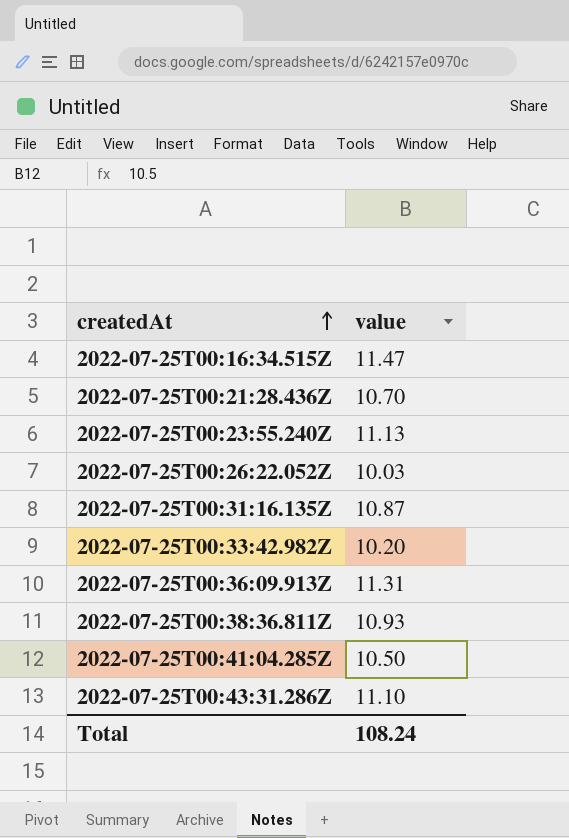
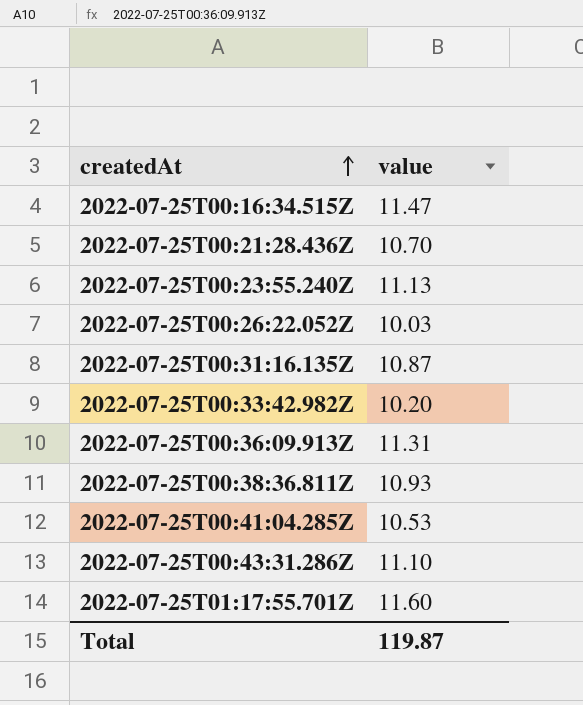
2022-07-25T00:41:04.285Z | value: 10.50 -> 10.53
row 2022-07-25T01:17:55.701Z: none -> 11.60
Total | value: 108.24 -> 119.87

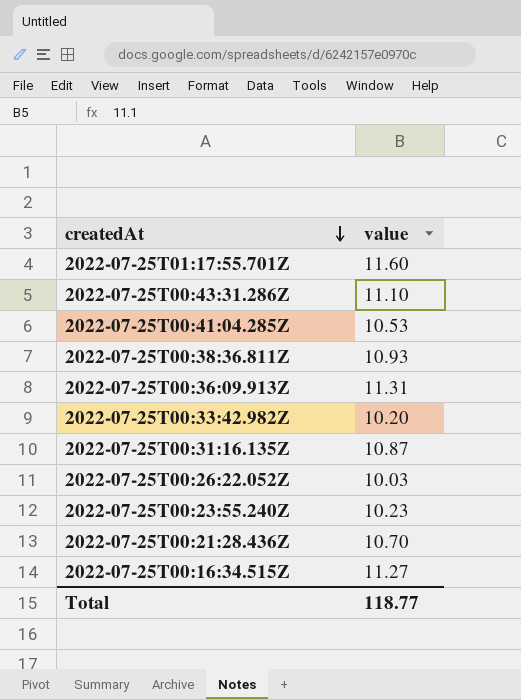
row order: createdAt ascending -> createdAt descending
2022-07-25T00:23:55.240Z | value: 11.13 -> 10.23
2022-07-25T00:16:34.515Z | value: 11.47 -> 11.27
Total | value: 119.87 -> 118.77

